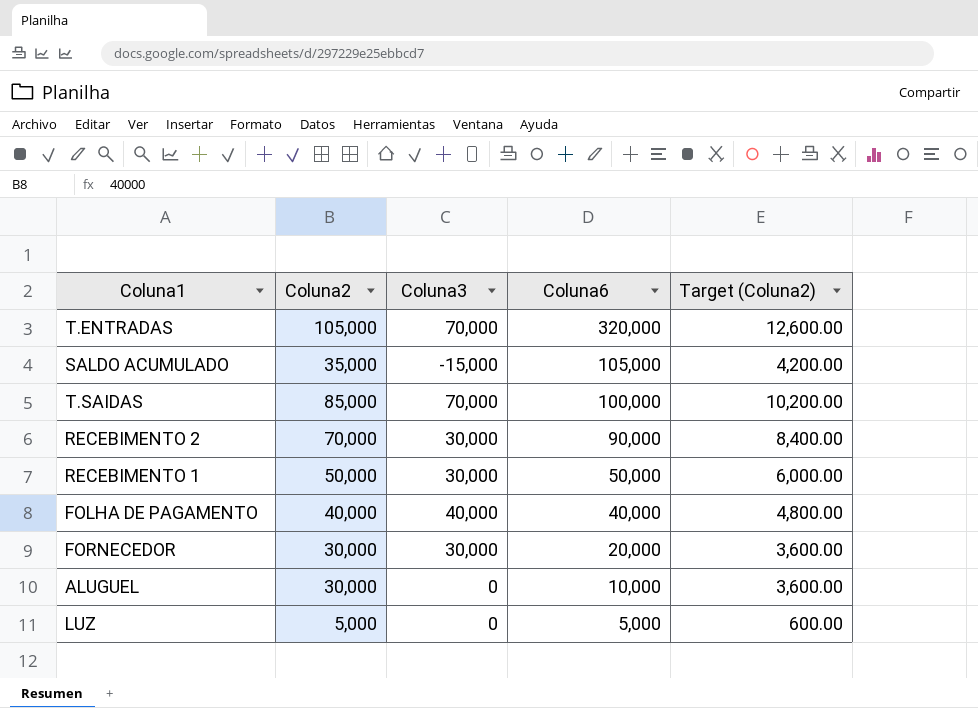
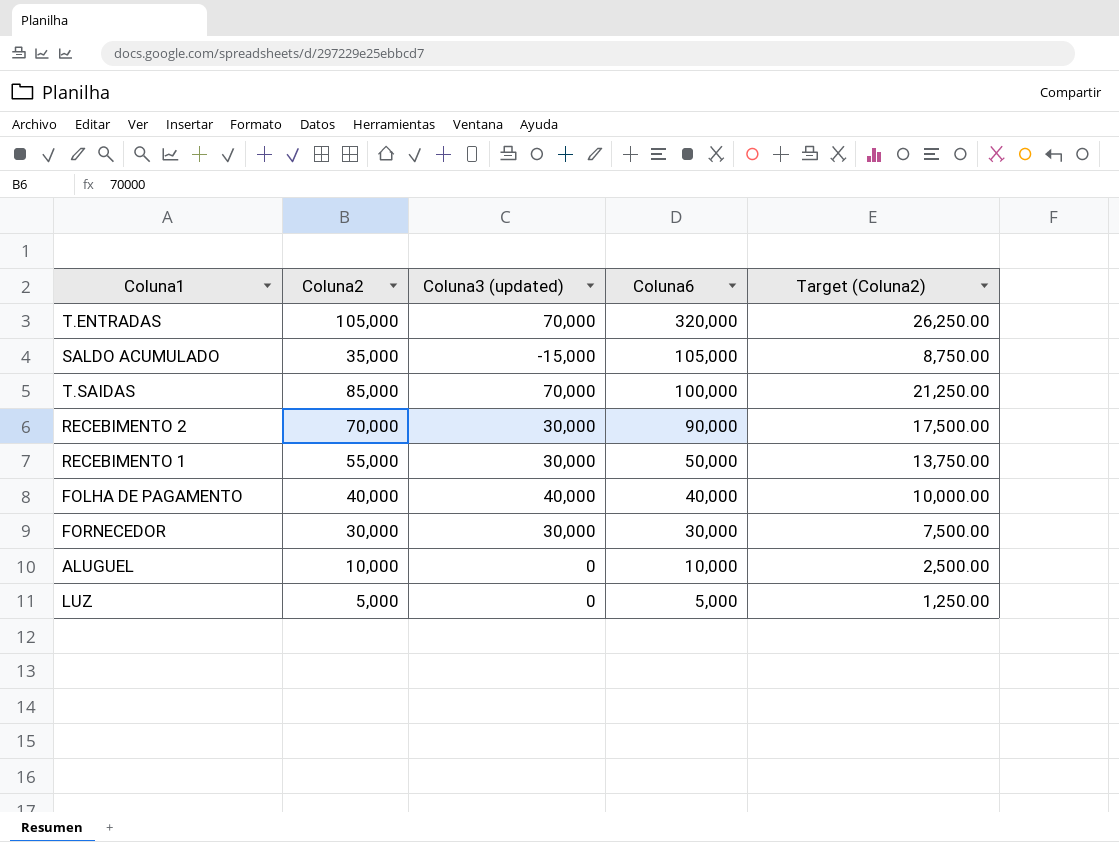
column name: Coluna3 -> Coluna3 (updated)
column Target (Coluna2) | formula: [Coluna2] * 0.12 -> [Coluna2] * 0.25
RECEBIMENTO 1 | Coluna2: 50,000 -> 55,000
FORNECEDOR | Coluna6: 20,000 -> 30,000
ALUGUEL | Coluna2: 30,000 -> 10,000

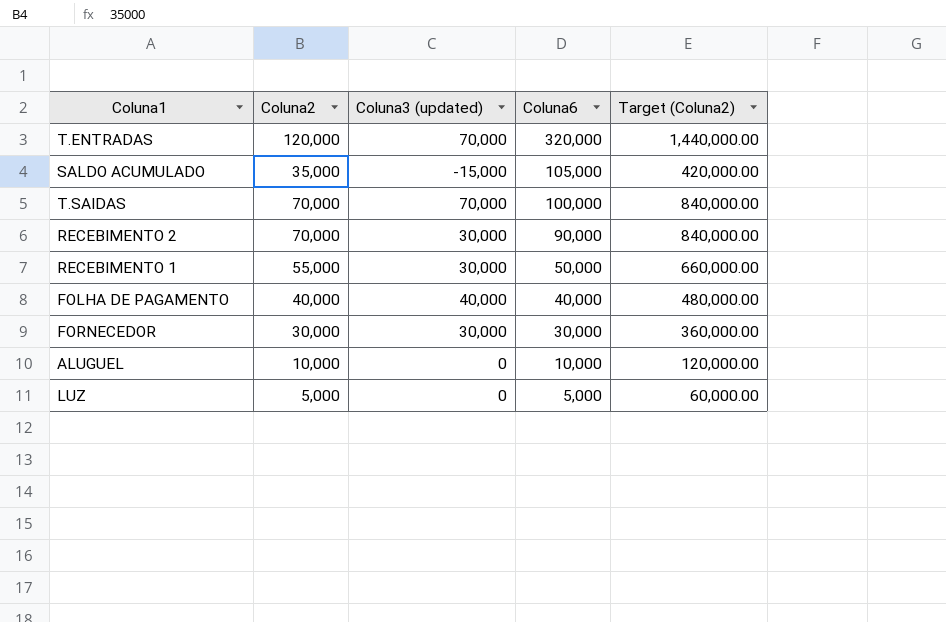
column Target (Coluna2) | formula: [Coluna2] * 0.25 -> [Coluna2] * 12
T.ENTRADAS | Coluna2: 105,000 -> 120,000
T.SAIDAS | Coluna2: 85,000 -> 70,000

